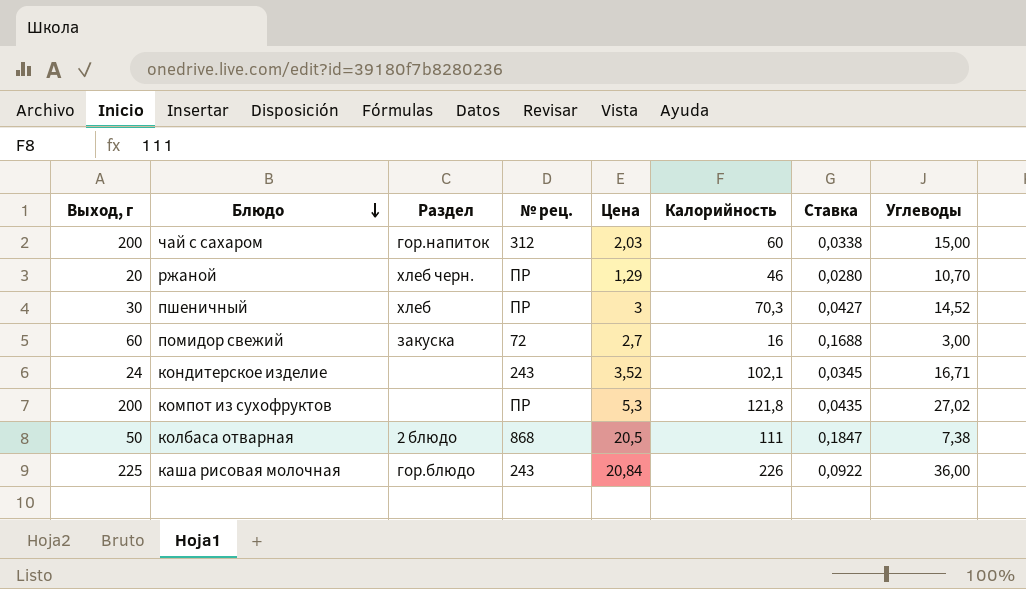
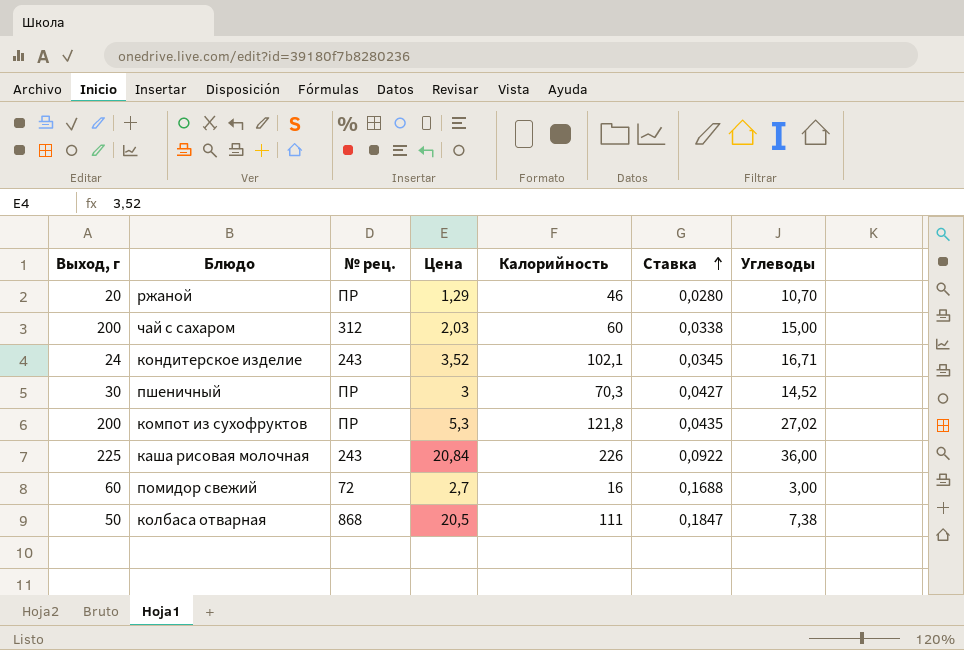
row order: Блюдо descending -> Ставка ascending
column Раздел | position: 3 -> none

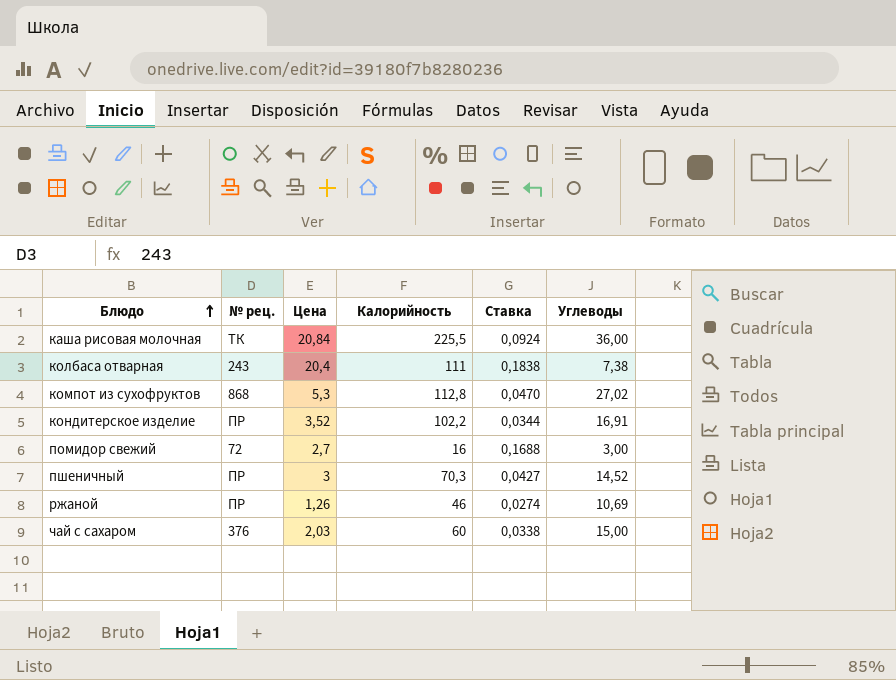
row order: Ставка ascending -> Блюдо ascending
column Выход, г | position: 1 -> none
каша рисовая молочная | № рец.: 243 -> ТК
каша рисовая молочная | Калорийность: 226 -> 225,5
каша рисовая молочная | Ставка: 0,0922 -> 0,0924
колбаса отварная | № рец.: 868 -> 243
колбаса отварная | Цена: 20,5 -> 20,4
колбаса отварная | Ставка: 0,1847 -> 0,1838
компот из сухофруктов | № рец.: ПР -> 868
компот из сухофруктов | Калорийность: 121,8 -> 112,8
компот из сухофруктов | Ставка: 0,0435 -> 0,0470
кондитерское изделие | № рец.: 243 -> ПР
кондитерское изделие | Калорийность: 102,1 -> 102,2
кондитерское изделие | Ставка: 0,0345 -> 0,0344
кондитерское изделие | Углеводы: 16,71 -> 16,91
ржаной | Цена: 1,29 -> 1,26
ржаной | Ставка: 0,0280 -> 0,0274
ржаной | Углеводы: 10,70 -> 10,69
чай с сахаром | № рец.: 312 -> 376

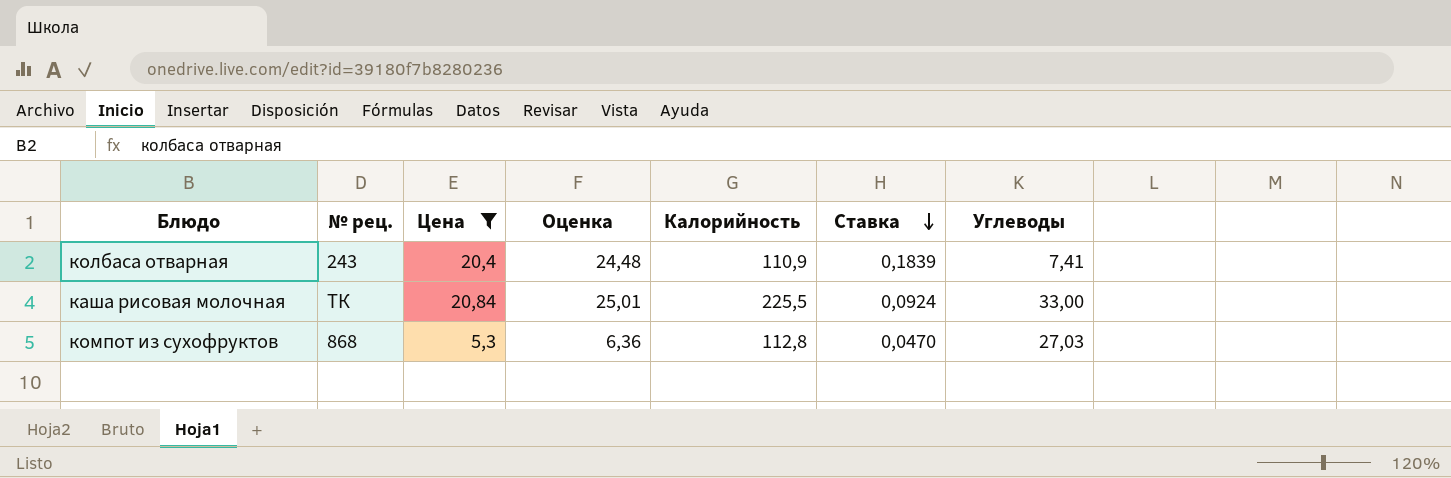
filter: none -> Цена >= 5,3
row order: Блюдо ascending -> Ставка descending
column Оценка | formula: none -> [Цена] * 1,2
колбаса отварная | Калорийность: 111 -> 110,9
колбаса отварная | Ставка: 0,1838 -> 0,1839
колбаса отварная | Углеводы: 7,38 -> 7,41
каша рисовая молочная | Углеводы: 36,00 -> 33,00
компот из сухофруктов | Углеводы: 27,02 -> 27,03

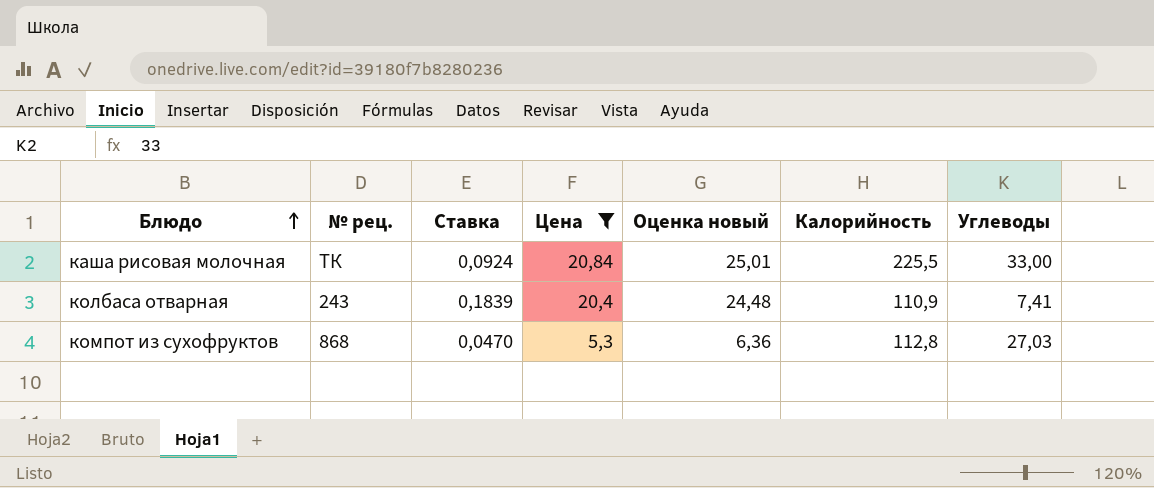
row order: Ставка descending -> Блюдо ascending
column Ставка | position: 6 -> 3
column name: Оценка -> Оценка новый

